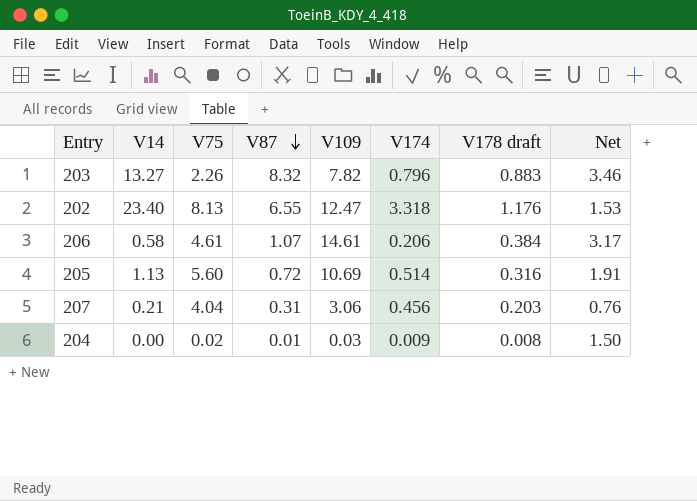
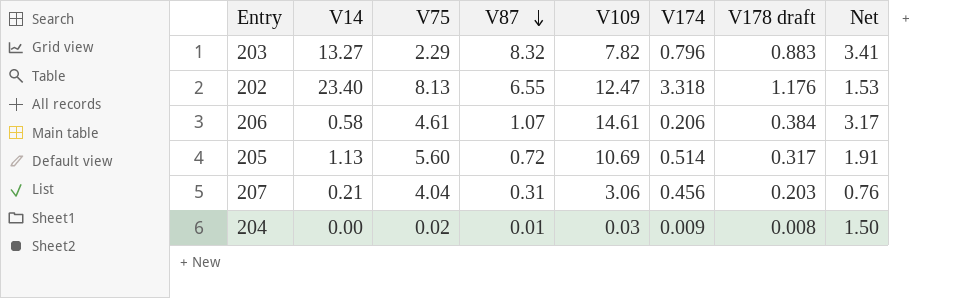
203 | V75: 2.26 -> 2.29
203 | Net: 3.46 -> 3.41
205 | V178 draft: 0.316 -> 0.317

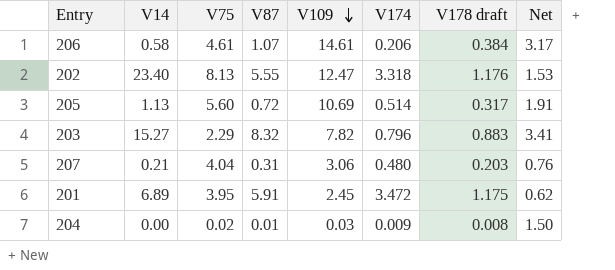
row order: V87 descending -> V109 descending
202 | V87: 6.55 -> 5.55
203 | V14: 13.27 -> 15.27
207 | V174: 0.456 -> 0.480
row 201: none -> 6.89 | 3.95 | 5.91 | 2.45 | 3.472 | 1.175 | 0.62

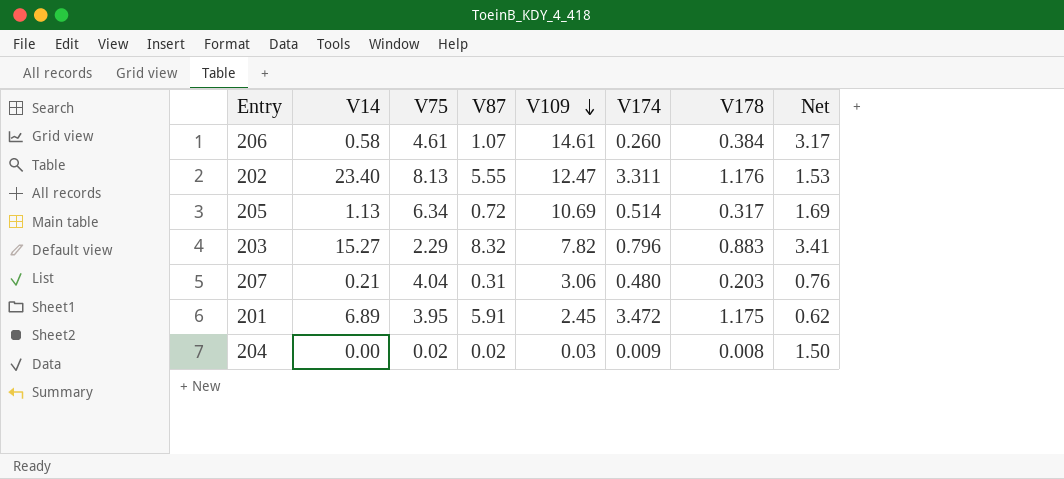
column name: V178 draft -> V178
206 | V174: 0.206 -> 0.260
202 | V174: 3.318 -> 3.311
205 | V75: 5.60 -> 6.34
205 | Net: 1.91 -> 1.69
204 | V87: 0.01 -> 0.02

